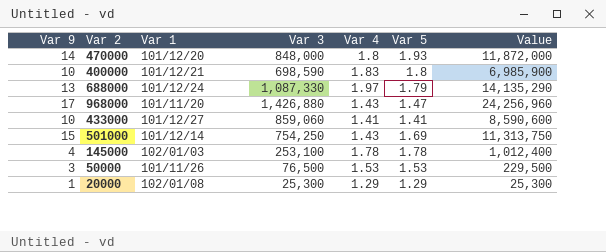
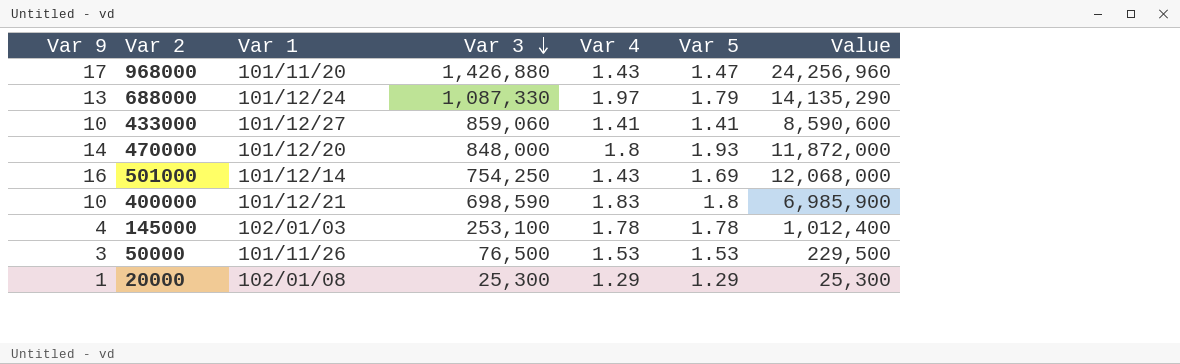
row order: none -> Var 3 descending
501000 | Var 9: 15 -> 16
501000 | Value: 11,313,750 -> 12,068,000

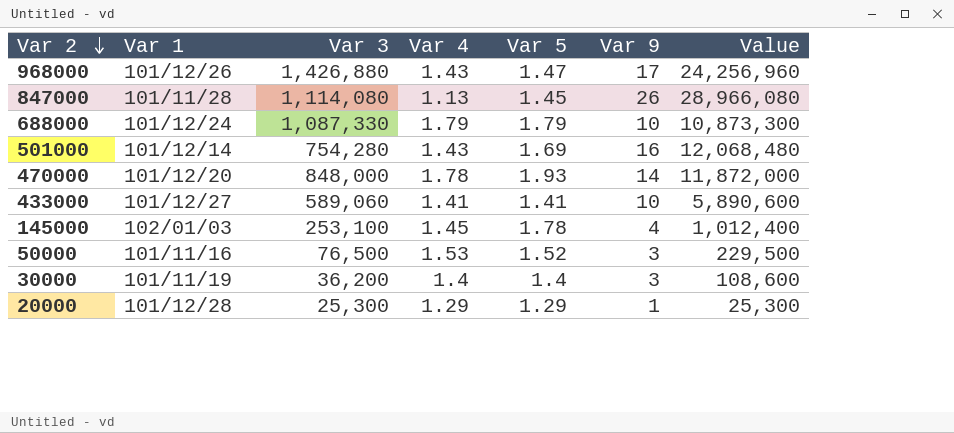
row order: Var 3 descending -> Var 2 descending
column Var 9 | position: 1 -> 6
row 400000: 10 | 101/12/21 | 698,590 | 1.83 | 1.8 | 6,985,900 -> none
968000 | Var 1: 101/11/20 -> 101/12/26
row 847000: none -> 101/11/28 | 1,114,080 | 1.13 | 1.45 | 26 | 28,966,080
688000 | Var 4: 1.97 -> 1.79
688000 | Var 9: 13 -> 10
688000 | Value: 14,135,290 -> 10,873,300
501000 | Var 3: 754,250 -> 754,280
501000 | Value: 12,068,000 -> 12,068,480
470000 | Var 4: 1.8 -> 1.78
433000 | Var 3: 859,060 -> 589,060
433000 | Value: 8,590,600 -> 5,890,600
145000 | Var 4: 1.78 -> 1.45
50000 | Var 1: 101/11/26 -> 101/11/16
50000 | Var 5: 1.53 -> 1.52
row 30000: none -> 101/11/19 | 36,200 | 1.4 | 1.4 | 3 | 108,600
20000 | Var 1: 102/01/08 -> 101/12/28

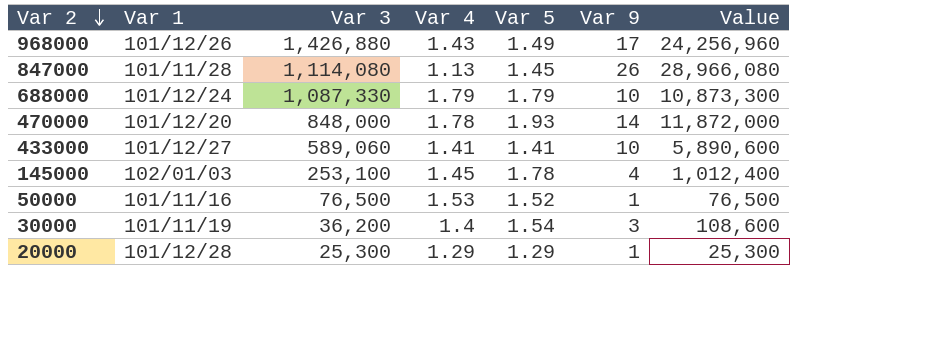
row 501000: 101/12/14 | 754,280 | 1.43 | 1.69 | 16 | 12,068,480 -> none
968000 | Var 5: 1.47 -> 1.49
50000 | Var 9: 3 -> 1
50000 | Value: 229,500 -> 76,500
30000 | Var 5: 1.4 -> 1.54

